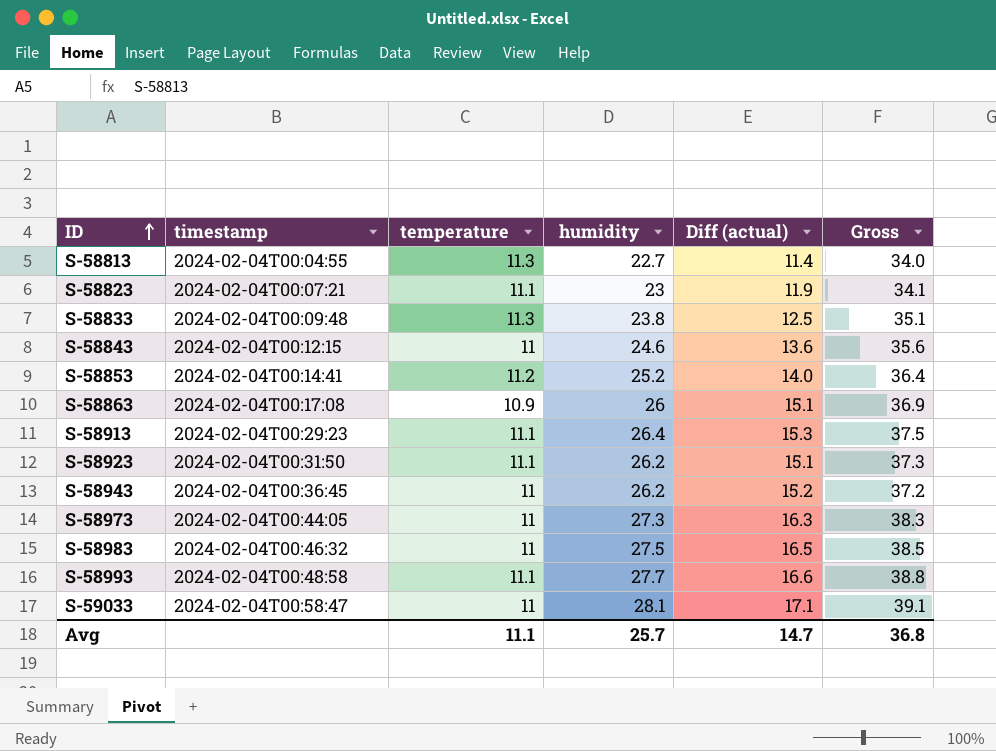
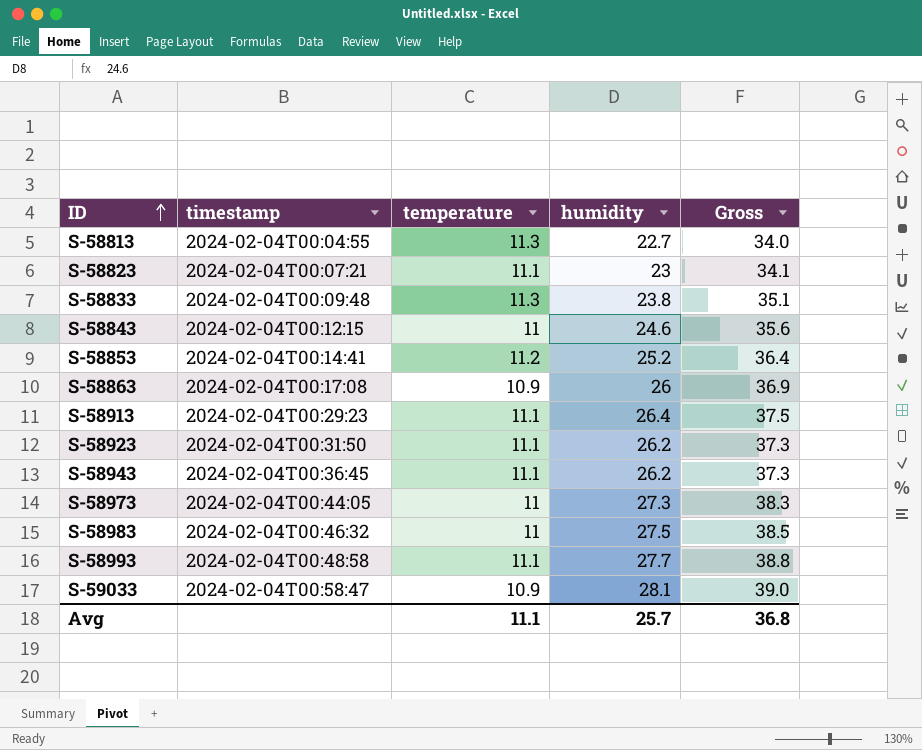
column Diff (actual) | formula: [humidity] - [temperature] -> none
S-58943 | temperature: 11 -> 11.1
S-58943 | Gross: 37.2 -> 37.3
S-59033 | temperature: 11 -> 10.9
S-59033 | Gross: 39.1 -> 39.0

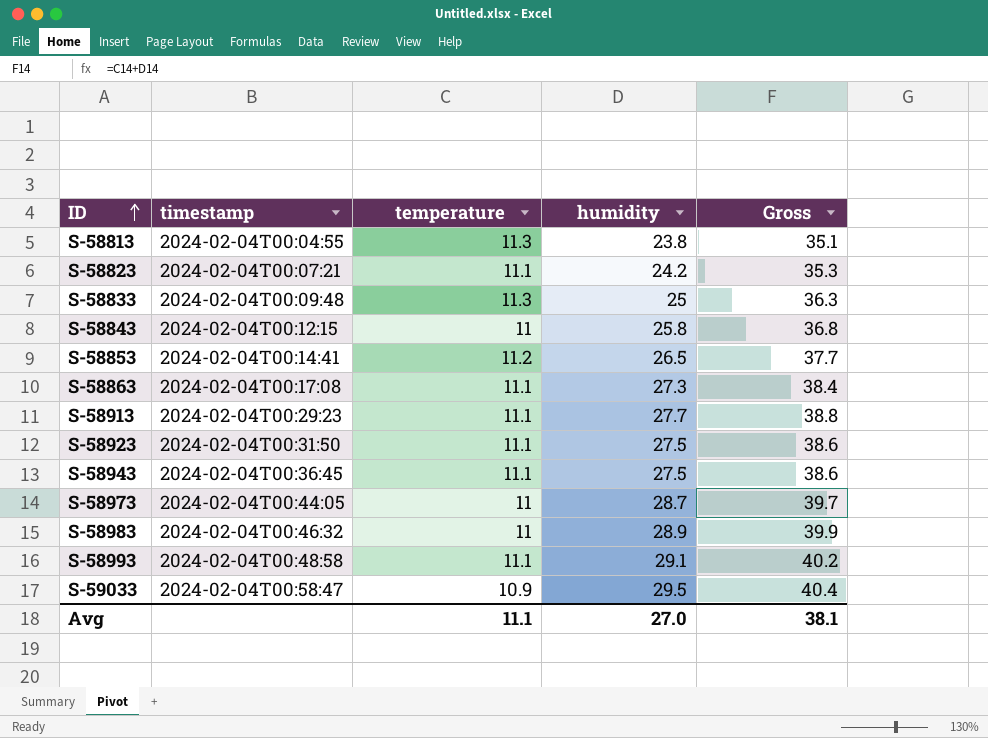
S-58813 | humidity: 22.7 -> 23.8
S-58813 | Gross: 34.0 -> 35.1
S-58823 | humidity: 23 -> 24.2
S-58823 | Gross: 34.1 -> 35.3
S-58833 | humidity: 23.8 -> 25
S-58833 | Gross: 35.1 -> 36.3
S-58843 | humidity: 24.6 -> 25.8
S-58843 | Gross: 35.6 -> 36.8
S-58853 | humidity: 25.2 -> 26.5
S-58853 | Gross: 36.4 -> 37.7
S-58863 | temperature: 10.9 -> 11.1
S-58863 | humidity: 26 -> 27.3
S-58863 | Gross: 36.9 -> 38.4
S-58913 | humidity: 26.4 -> 27.7
S-58913 | Gross: 37.5 -> 38.8
S-58923 | humidity: 26.2 -> 27.5
S-58923 | Gross: 37.3 -> 38.6
S-58943 | humidity: 26.2 -> 27.5
S-58943 | Gross: 37.3 -> 38.6
S-58973 | humidity: 27.3 -> 28.7
S-58973 | Gross: 38.3 -> 39.7
S-58983 | humidity: 27.5 -> 28.9
S-58983 | Gross: 38.5 -> 39.9
S-58993 | humidity: 27.7 -> 29.1
S-58993 | Gross: 38.8 -> 40.2
S-59033 | humidity: 28.1 -> 29.5
S-59033 | Gross: 39.0 -> 40.4
Avg | humidity: 25.7 -> 27.0
Avg | Gross: 36.8 -> 38.1

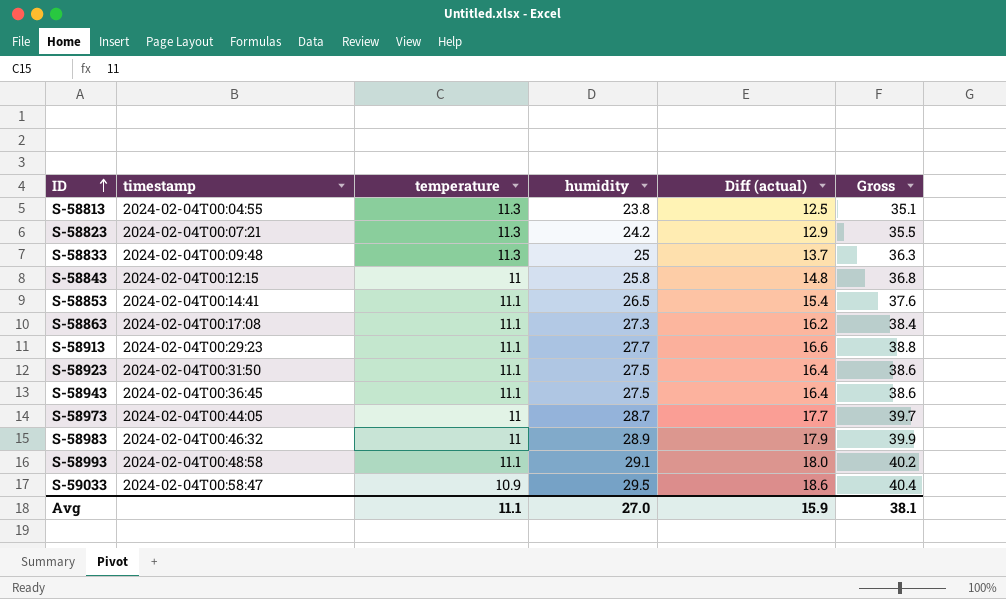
column Diff (actual) | formula: none -> [humidity] - [temperature]
S-58823 | temperature: 11.1 -> 11.3
S-58823 | Gross: 35.3 -> 35.5
S-58853 | temperature: 11.2 -> 11.1
S-58853 | Gross: 37.7 -> 37.6

